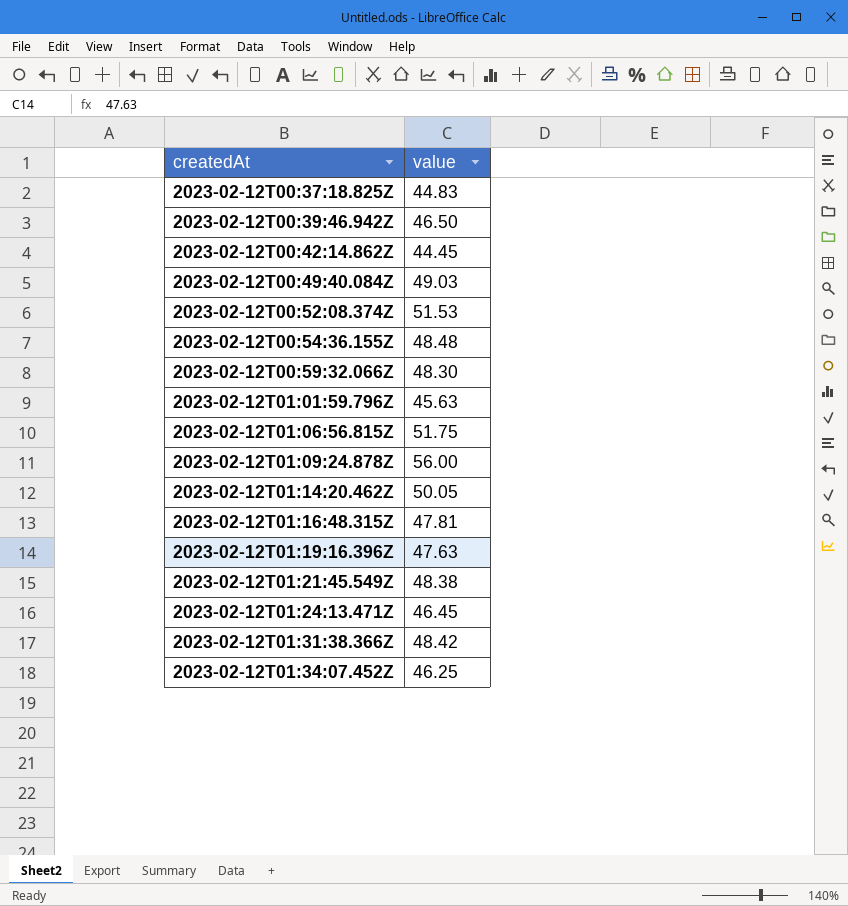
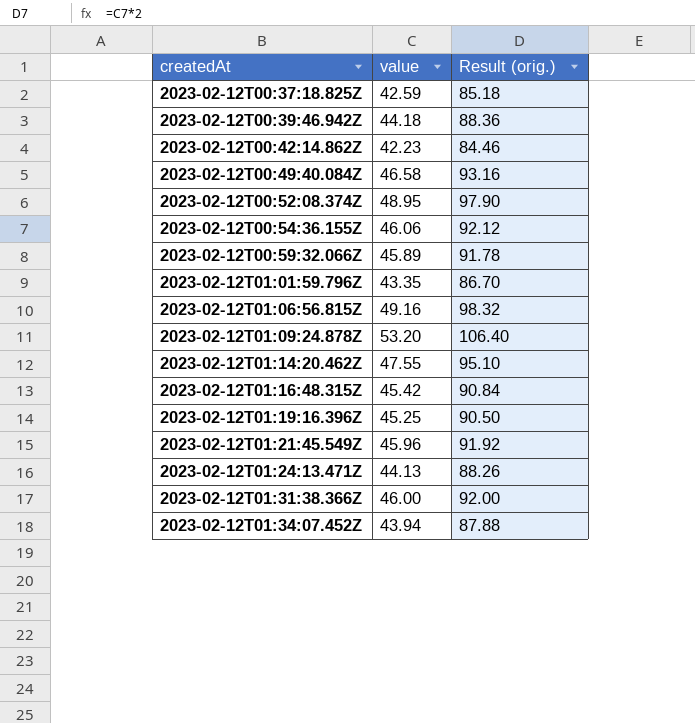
column Result (orig.) | formula: none -> [value] * 2
2023-02-12T00:37:18.825Z | value: 44.83 -> 42.59
2023-02-12T00:39:46.942Z | value: 46.50 -> 44.18
2023-02-12T00:42:14.862Z | value: 44.45 -> 42.23
2023-02-12T00:49:40.084Z | value: 49.03 -> 46.58
2023-02-12T00:52:08.374Z | value: 51.53 -> 48.95
2023-02-12T00:54:36.155Z | value: 48.48 -> 46.06
2023-02-12T00:59:32.066Z | value: 48.30 -> 45.89
2023-02-12T01:01:59.796Z | value: 45.63 -> 43.35
2023-02-12T01:06:56.815Z | value: 51.75 -> 49.16
2023-02-12T01:09:24.878Z | value: 56.00 -> 53.20
2023-02-12T01:14:20.462Z | value: 50.05 -> 47.55
2023-02-12T01:16:48.315Z | value: 47.81 -> 45.42
2023-02-12T01:19:16.396Z | value: 47.63 -> 45.25
2023-02-12T01:21:45.549Z | value: 48.38 -> 45.96
2023-02-12T01:24:13.471Z | value: 46.45 -> 44.13
2023-02-12T01:31:38.366Z | value: 48.42 -> 46.00
2023-02-12T01:34:07.452Z | value: 46.25 -> 43.94

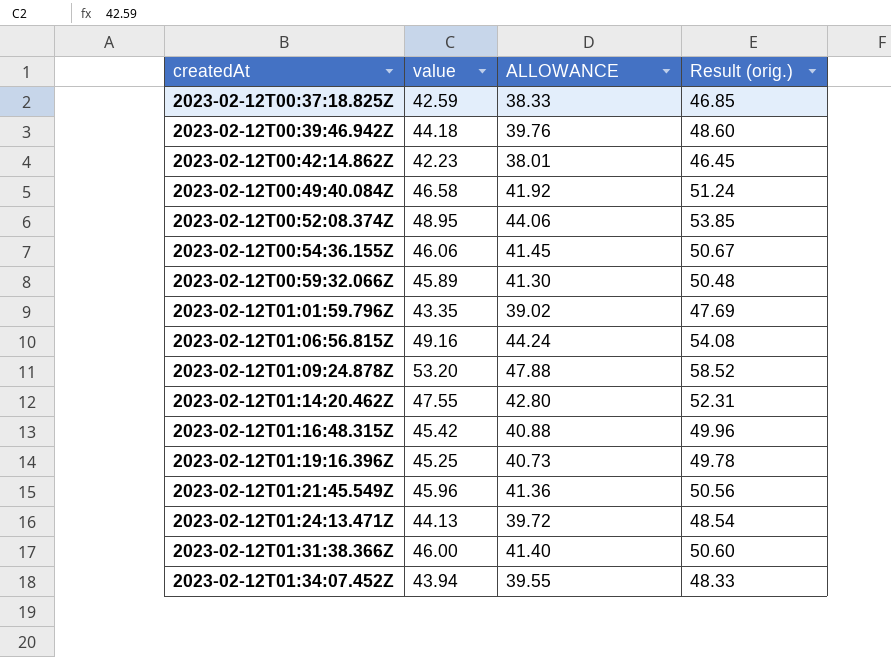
column ALLOWANCE | formula: none -> [value] * 0.9
column Result (orig.) | formula: [value] * 2 -> [value] * 1.1

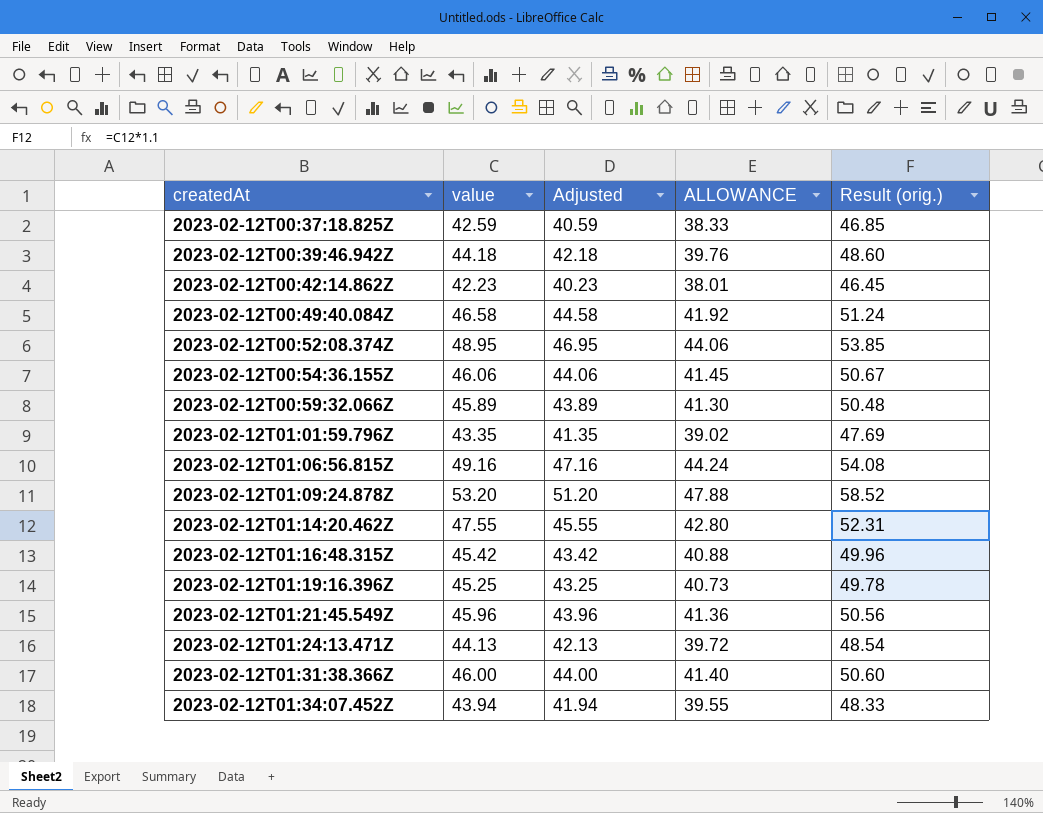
column Adjusted | formula: none -> [value] - 2

